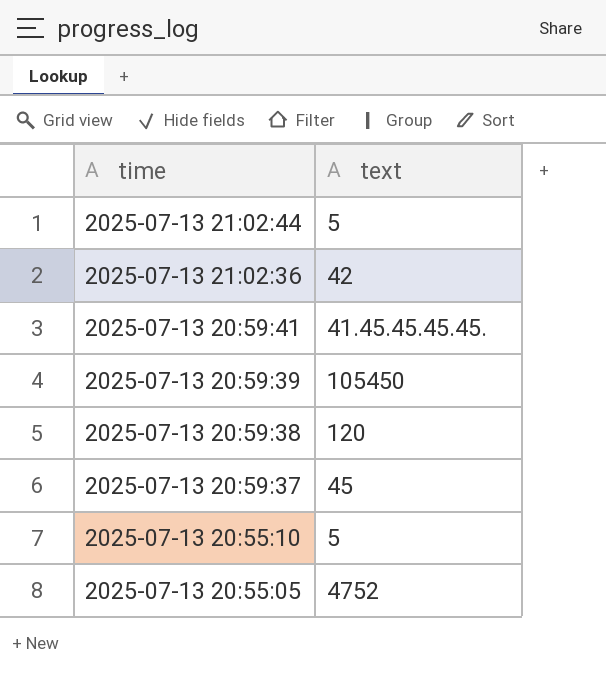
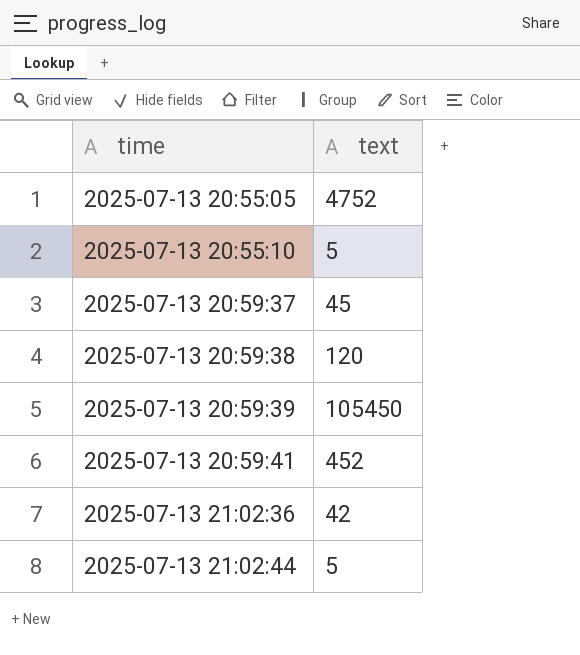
row order: time descending -> time ascending
2025-07-13 20:59:41 | text: 41.45.45.45.45. -> 452

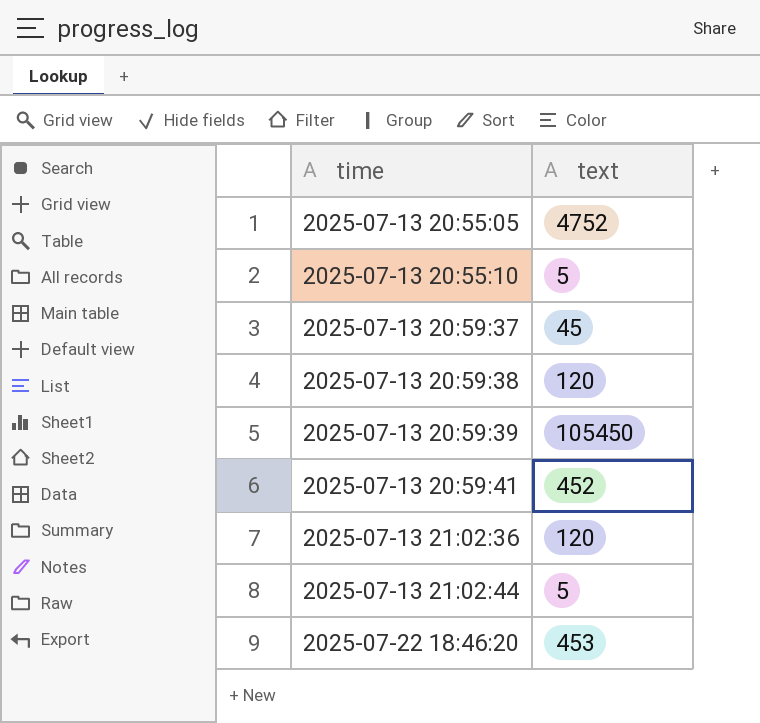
2025-07-13 21:02:36 | text: 42 -> 120
row 2025-07-22 18:46:20: none -> 453

